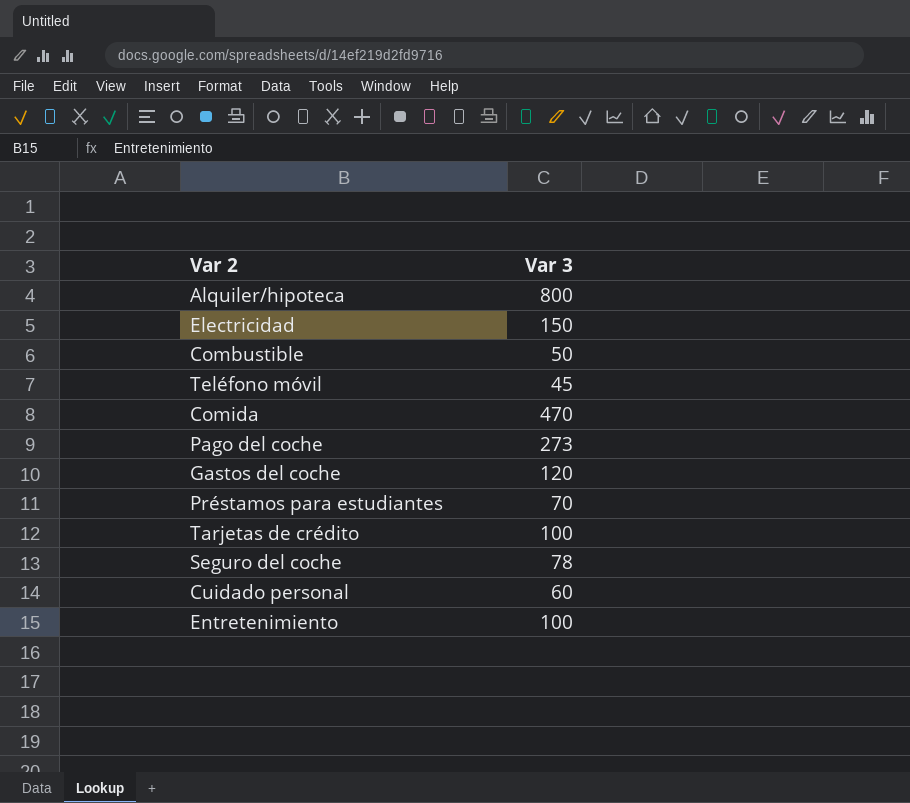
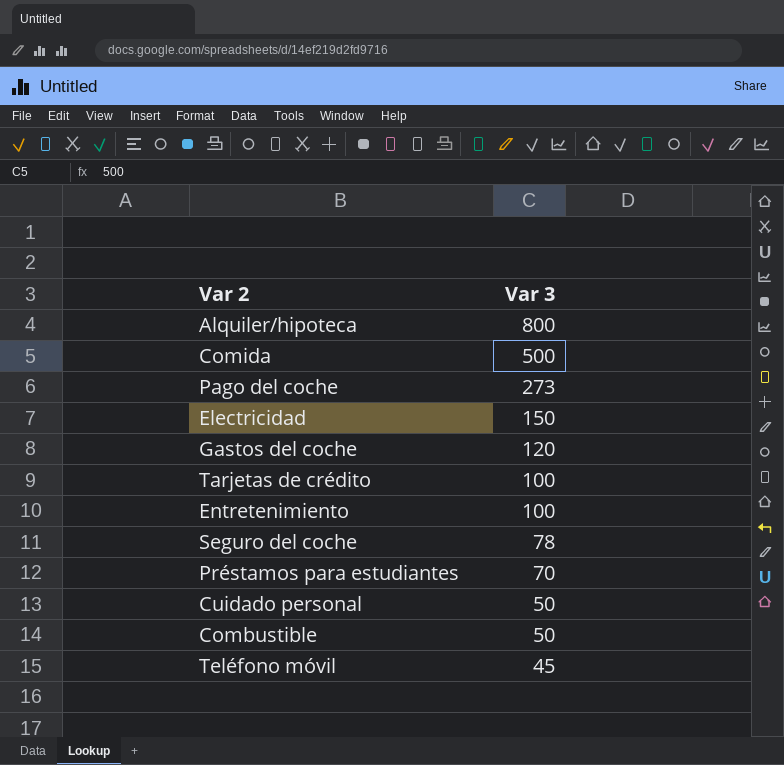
row order: none -> Var 3 descending
Comida | Var 3: 470 -> 500
Cuidado personal | Var 3: 60 -> 50

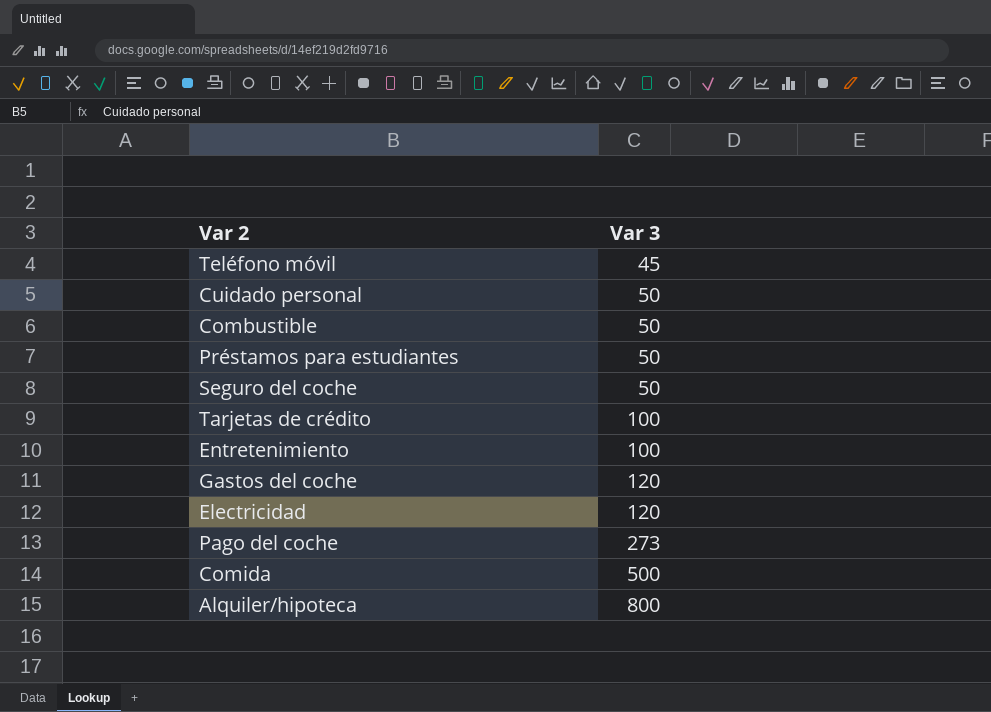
row order: Var 3 descending -> Var 3 ascending
Préstamos para estudiantes | Var 3: 70 -> 50
Seguro del coche | Var 3: 78 -> 50
Electricidad | Var 3: 150 -> 120

